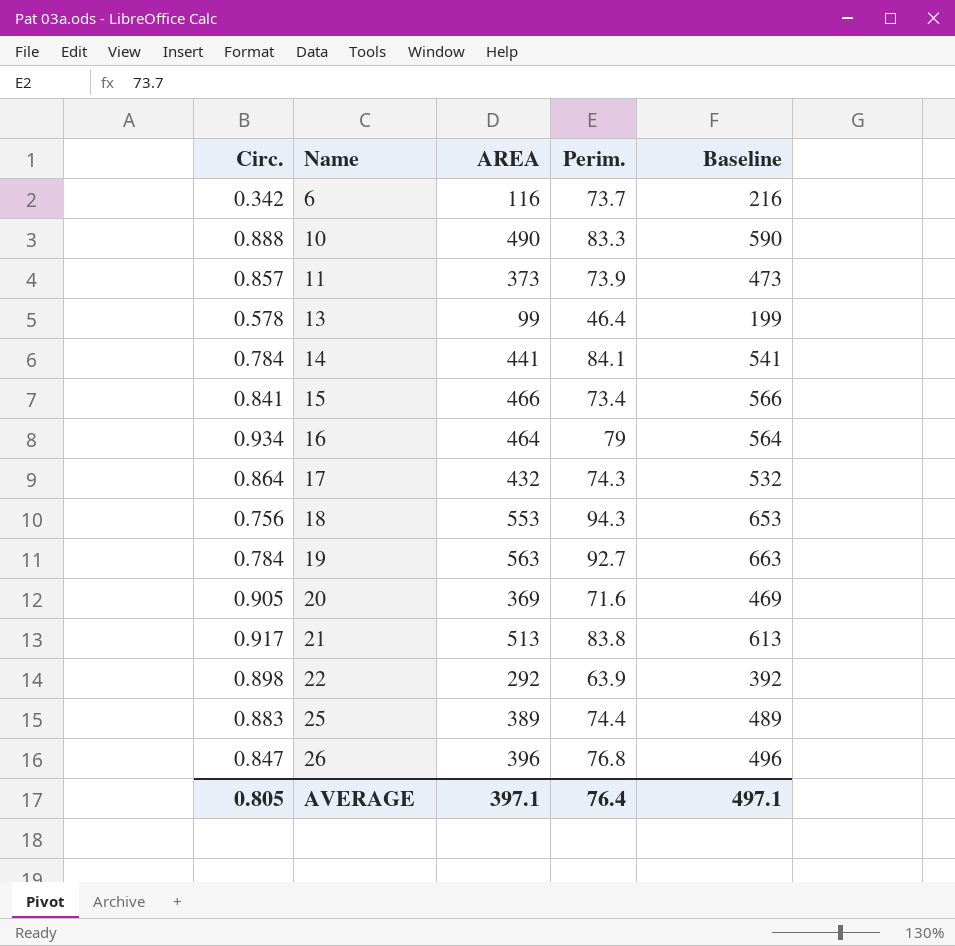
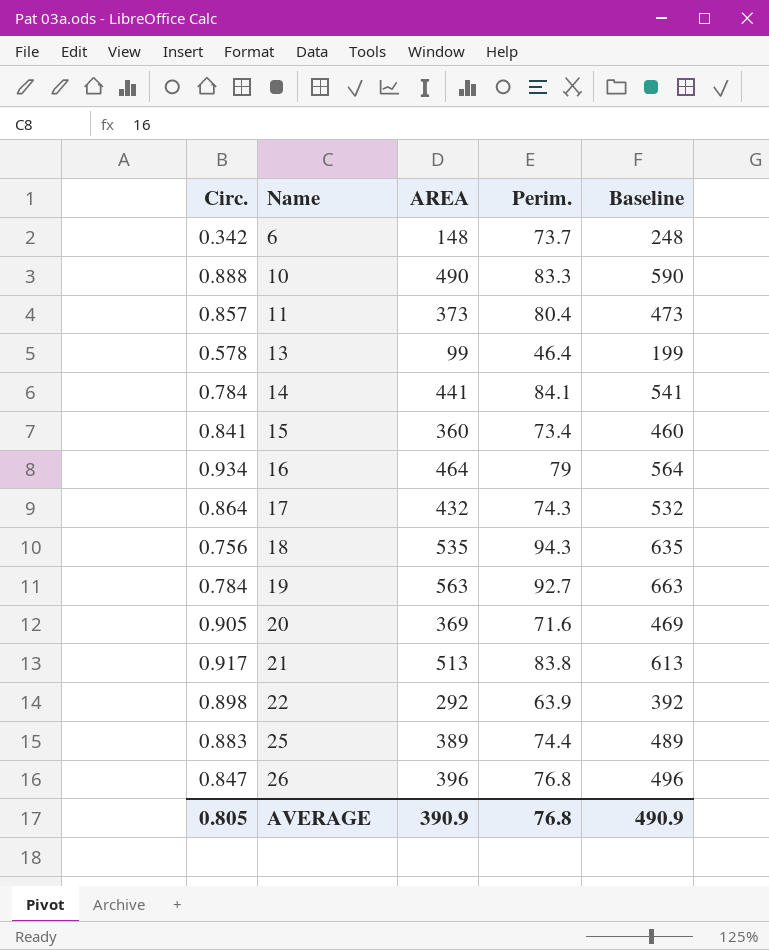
6 | AREA: 116 -> 148
6 | Baseline: 216 -> 248
11 | Perim.: 73.9 -> 80.4
15 | AREA: 466 -> 360
15 | Baseline: 566 -> 460
18 | AREA: 553 -> 535
18 | Baseline: 653 -> 635
AVERAGE | AREA: 397.1 -> 390.9
AVERAGE | Perim.: 76.4 -> 76.8
AVERAGE | Baseline: 497.1 -> 490.9

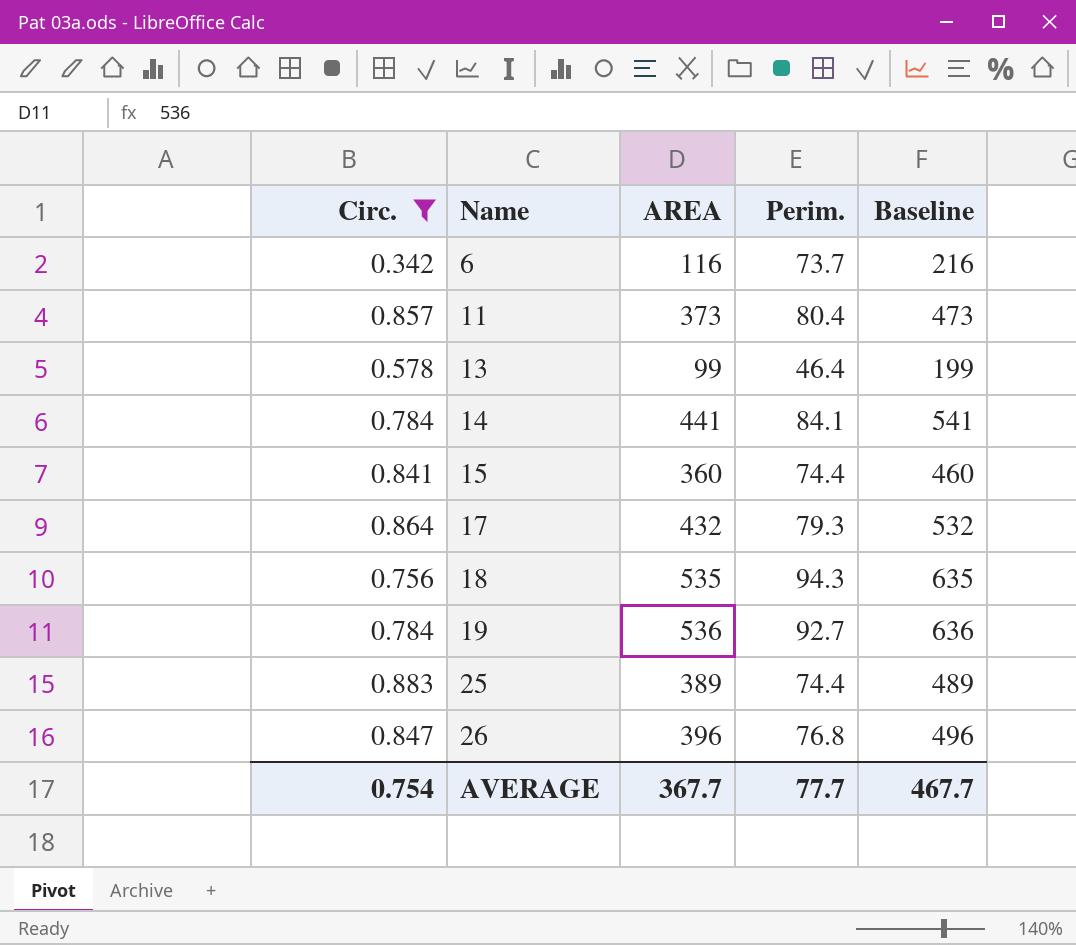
filter: none -> Circ. <= 0.883
6 | AREA: 148 -> 116
6 | Baseline: 248 -> 216
15 | Perim.: 73.4 -> 74.4
17 | Perim.: 74.3 -> 79.3
19 | AREA: 563 -> 536
19 | Baseline: 663 -> 636
AVERAGE | Circ.: 0.805 -> 0.754
AVERAGE | AREA: 390.9 -> 367.7
AVERAGE | Perim.: 76.8 -> 77.7
AVERAGE | Baseline: 490.9 -> 467.7

